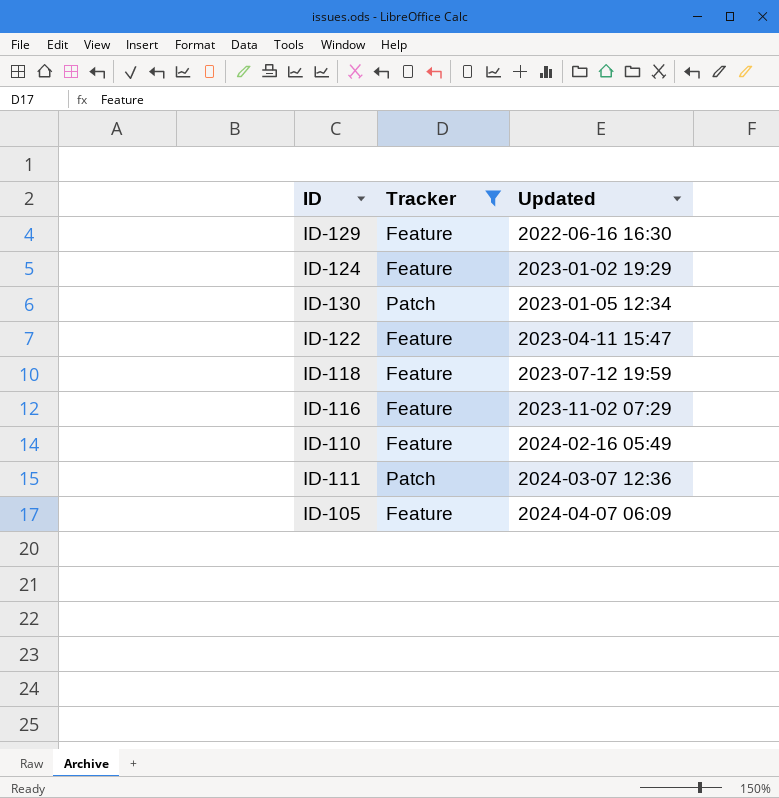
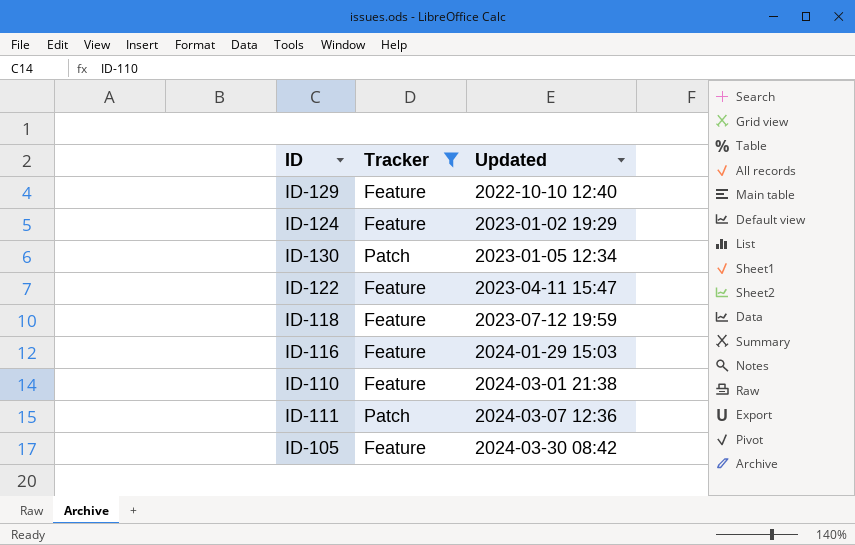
ID-129 | Updated: 2022-06-16 16:30 -> 2022-10-10 12:40
ID-116 | Updated: 2023-11-02 07:29 -> 2024-01-29 15:03
ID-110 | Updated: 2024-02-16 05:49 -> 2024-03-01 21:38
ID-105 | Updated: 2024-04-07 06:09 -> 2024-03-30 08:42

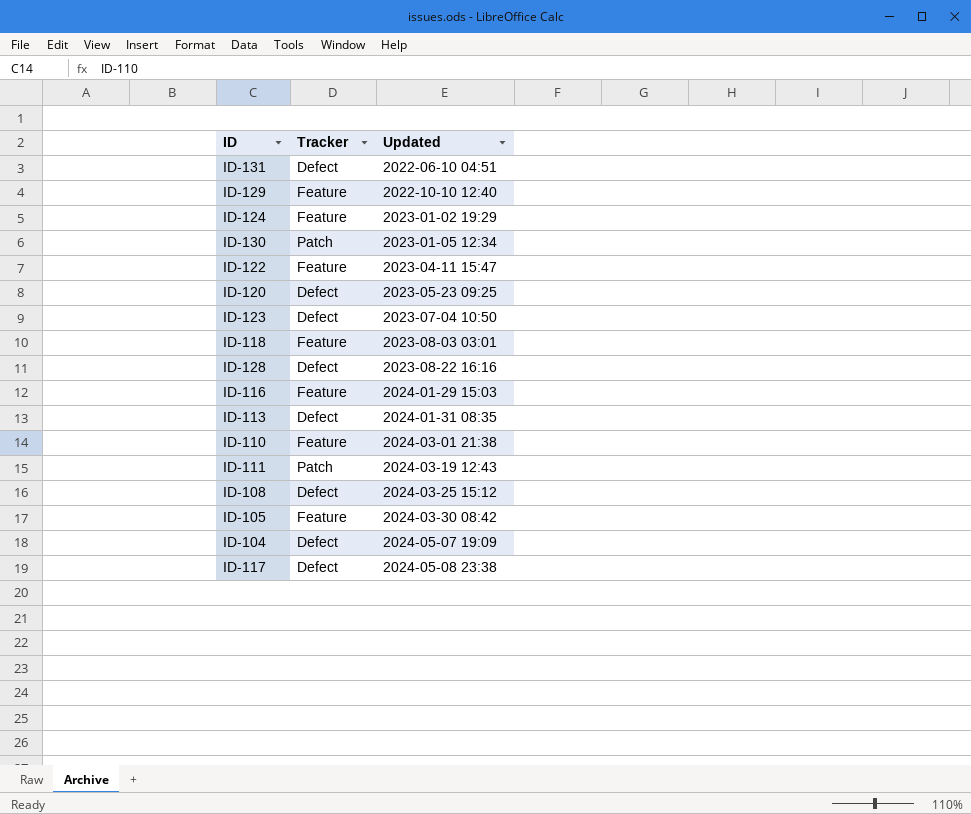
filter: Tracker != Defect -> none
ID-118 | Updated: 2023-07-12 19:59 -> 2023-08-03 03:01
ID-111 | Updated: 2024-03-07 12:36 -> 2024-03-19 12:43

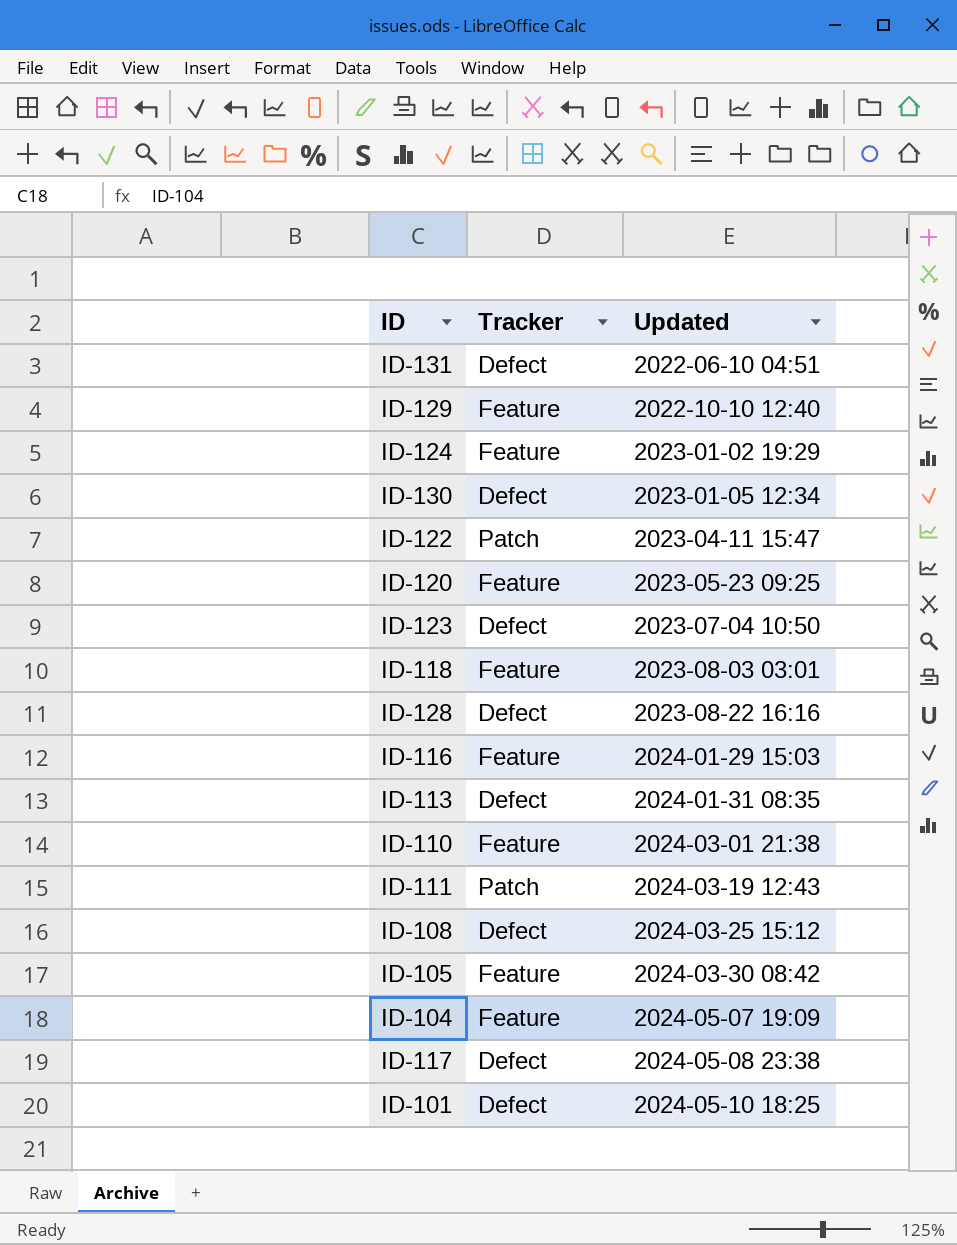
ID-130 | Tracker: Patch -> Defect
ID-122 | Tracker: Feature -> Patch
ID-120 | Tracker: Defect -> Feature
ID-104 | Tracker: Defect -> Feature
row ID-101: none -> Defect | 2024-05-10 18:25

